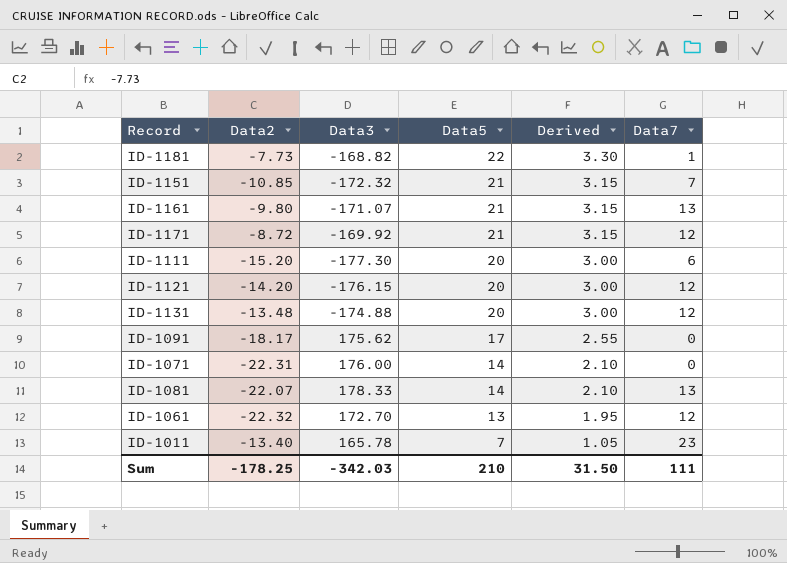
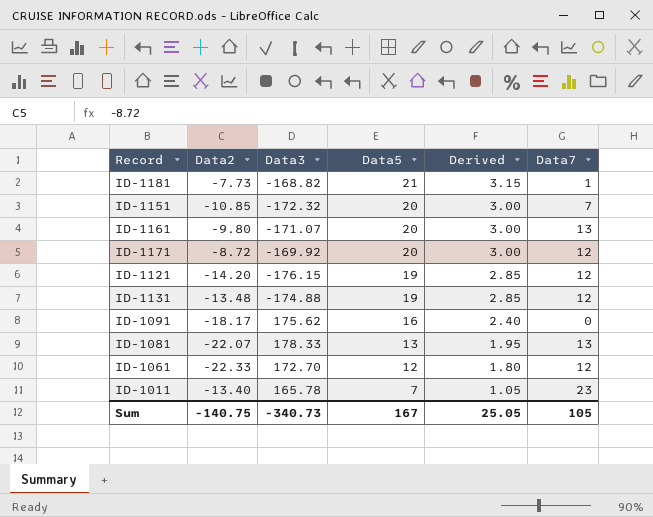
row ID-1111: -15.20 | -177.30 | 20 | 3.00 | 6 -> none
row ID-1071: -22.31 | 176.00 | 14 | 2.10 | 0 -> none
ID-1181 | Data5: 22 -> 21
ID-1181 | Derived: 3.30 -> 3.15
ID-1151 | Data5: 21 -> 20
ID-1151 | Derived: 3.15 -> 3.00
ID-1161 | Data5: 21 -> 20
ID-1161 | Derived: 3.15 -> 3.00
ID-1171 | Data5: 21 -> 20
ID-1171 | Derived: 3.15 -> 3.00
ID-1121 | Data5: 20 -> 19
ID-1121 | Derived: 3.00 -> 2.85
ID-1131 | Data5: 20 -> 19
ID-1131 | Derived: 3.00 -> 2.85
ID-1091 | Data5: 17 -> 16
ID-1091 | Derived: 2.55 -> 2.40
ID-1081 | Data5: 14 -> 13
ID-1081 | Derived: 2.10 -> 1.95
ID-1061 | Data2: -22.32 -> -22.33
ID-1061 | Data5: 13 -> 12
ID-1061 | Derived: 1.95 -> 1.80
Sum | Data2: -178.25 -> -140.75
Sum | Data3: -342.03 -> -340.73
Sum | Data5: 210 -> 167
Sum | Derived: 31.50 -> 25.05
Sum | Data7: 111 -> 105

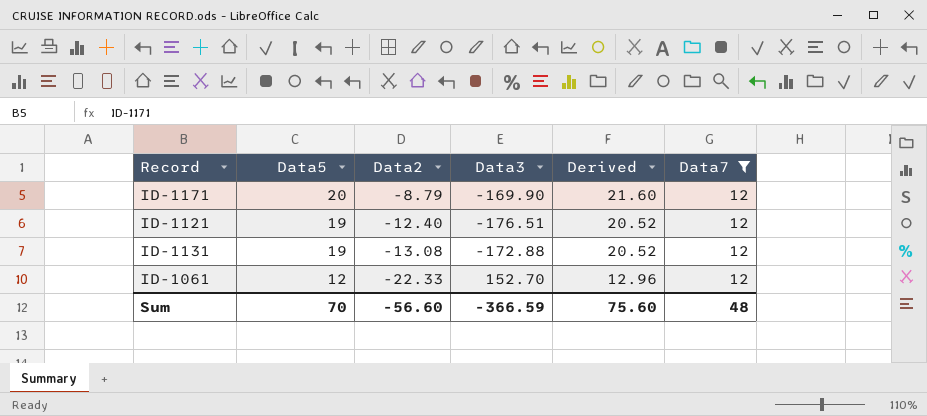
filter: none -> Data7 = 12
column Data5 | position: 4 -> 2
column Derived | formula: [Data5] * 0.15 -> [Data5] * 1.08
ID-1171 | Data2: -8.72 -> -8.79
ID-1171 | Data3: -169.92 -> -169.90
ID-1121 | Data2: -14.20 -> -12.40
ID-1121 | Data3: -176.15 -> -176.51
ID-1131 | Data2: -13.48 -> -13.08
ID-1131 | Data3: -174.88 -> -172.88
ID-1061 | Data3: 172.70 -> 152.70
Sum | Data5: 167 -> 70
Sum | Data2: -140.75 -> -56.60
Sum | Data3: -340.73 -> -366.59
Sum | Derived: 25.05 -> 75.60
Sum | Data7: 105 -> 48

